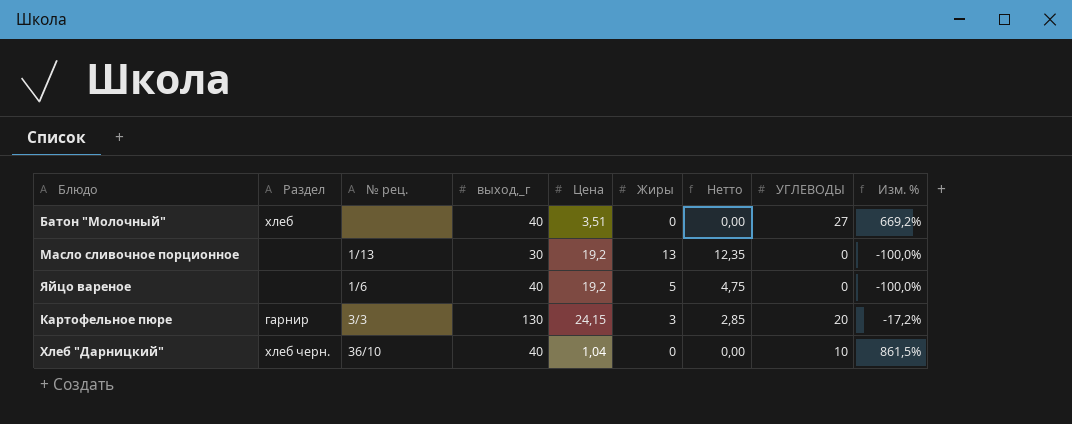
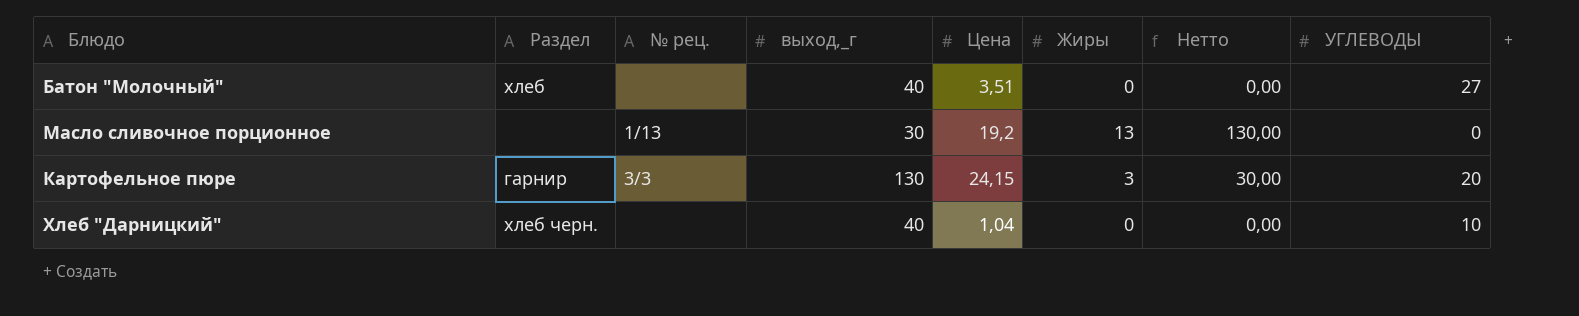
column Изм. % | formula: ([УГЛЕВОДЫ] - [Цена]) / [Цена] -> none
column Нетто | formula: [Жиры] * 0,95 -> [Жиры] * 10
row Яйцо вареное: none | 1/6 | 40 | 19,2 | 5 | 4,75 | 0 | -100,0% -> none
Хлеб "Дарницкий" | № рец.: 36/10 -> none

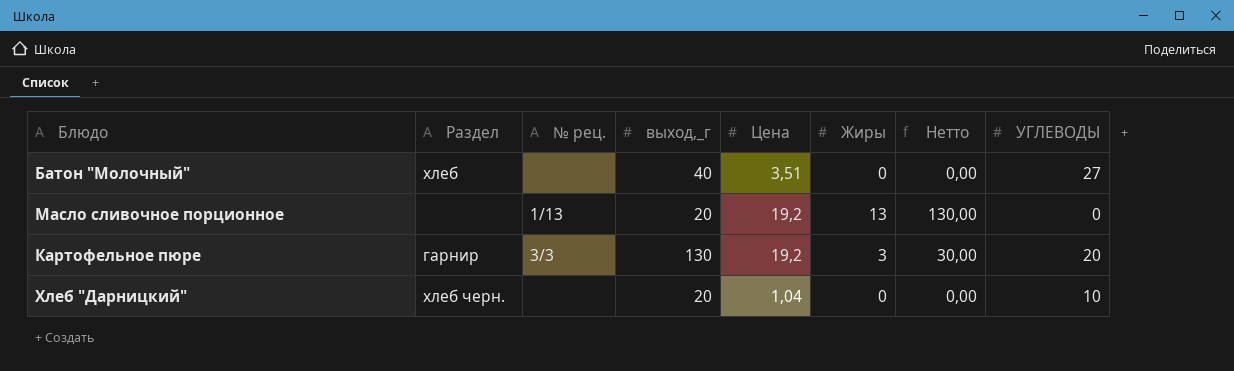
Масло сливочное порционное | выход,_г: 30 -> 20
Картофельное пюре | Цена: 24,15 -> 19,2
Хлеб "Дарницкий" | выход,_г: 40 -> 20

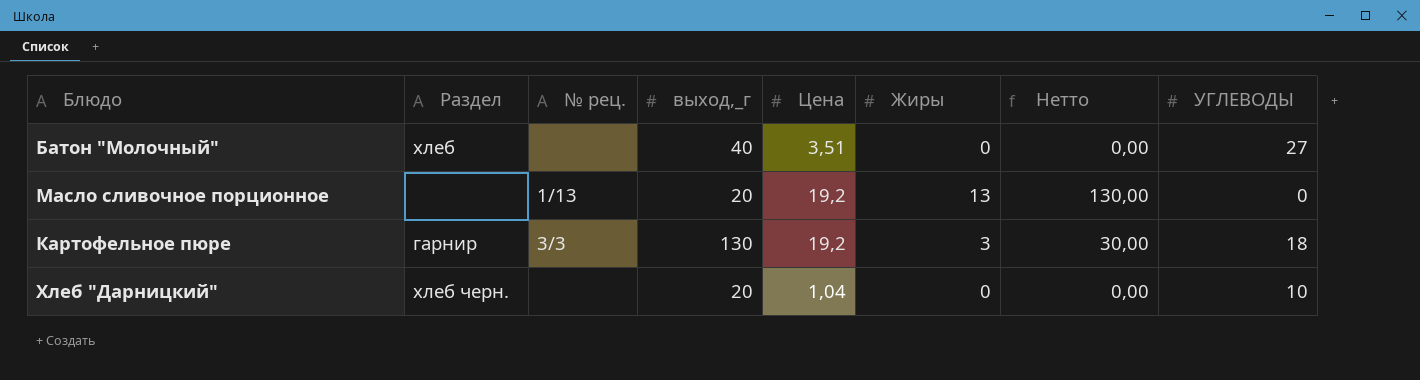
Картофельное пюре | УГЛЕВОДЫ: 20 -> 18

